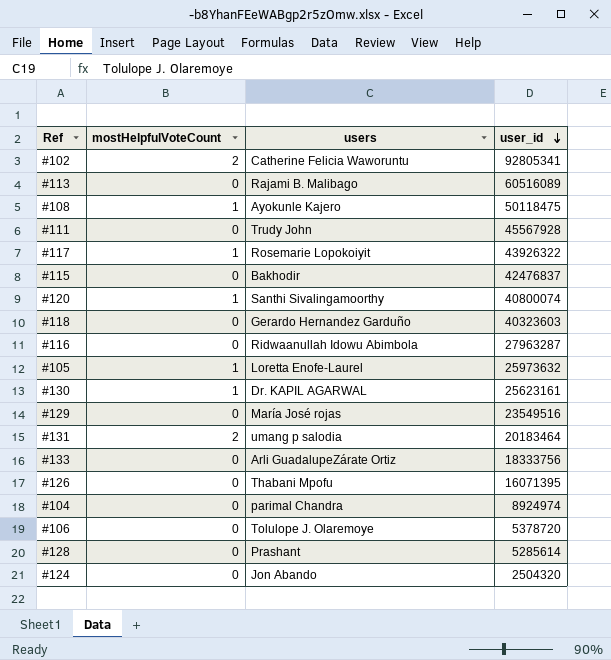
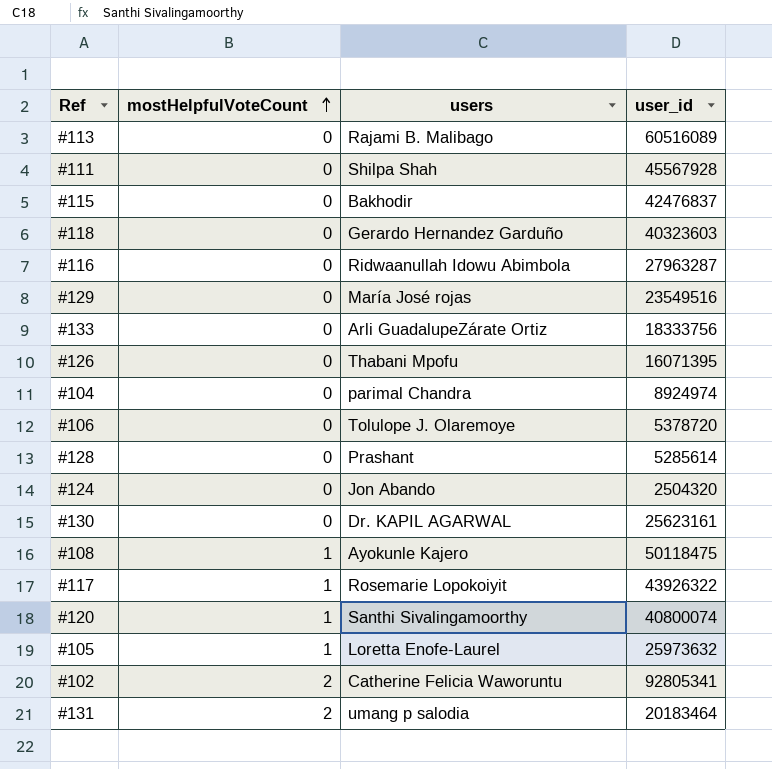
row order: user_id descending -> mostHelpfulVoteCount ascending
#111 | users: Trudy John -> Shilpa Shah
#130 | mostHelpfulVoteCount: 1 -> 0

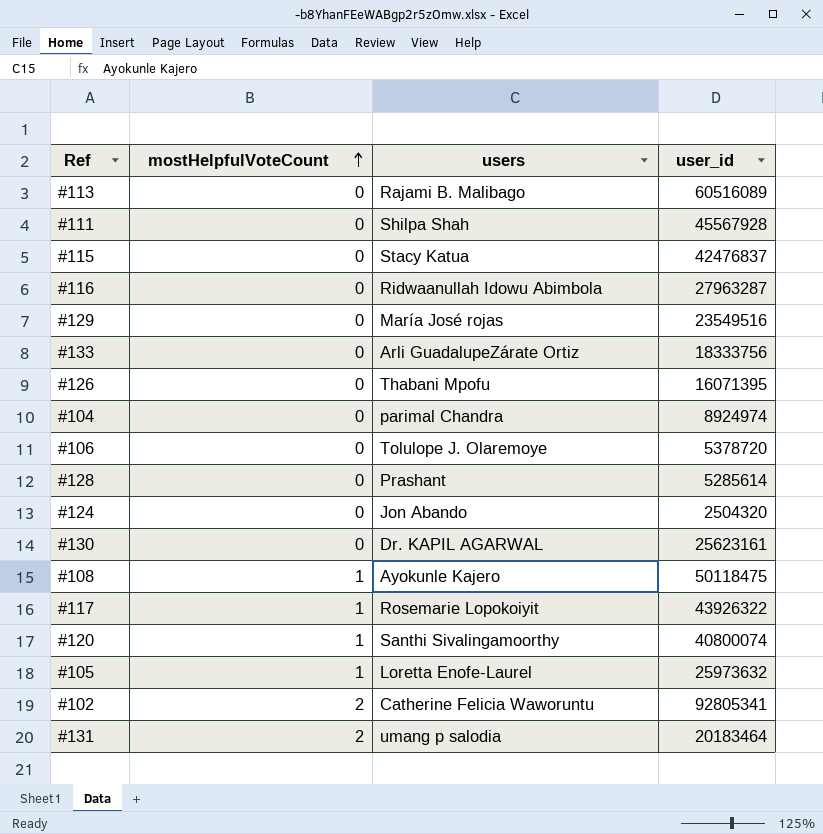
row #118: 0 | Gerardo Hernandez Garduño | 40323603 -> none
#115 | users: Bakhodir -> Stacy Katua

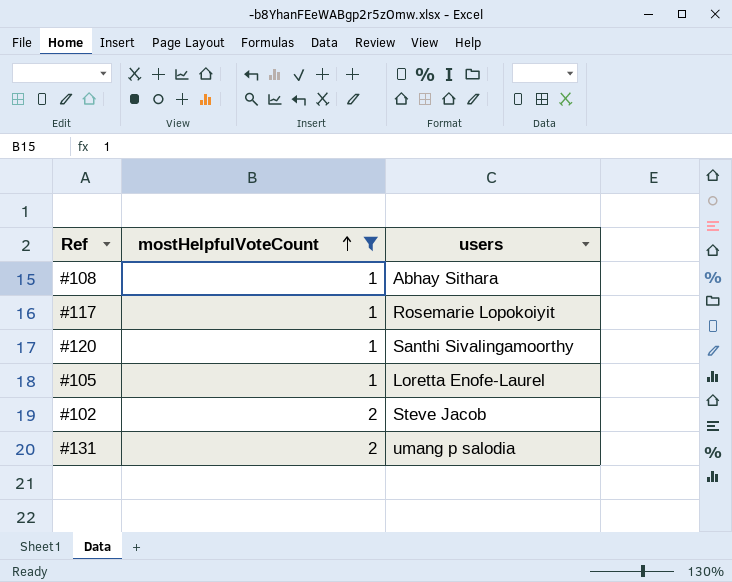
filter: none -> mostHelpfulVoteCount != 0
column user_id | position: 4 -> none
#108 | users: Ayokunle Kajero -> Abhay Sithara
#102 | users: Catherine Felicia Waworuntu -> Steve Jacob

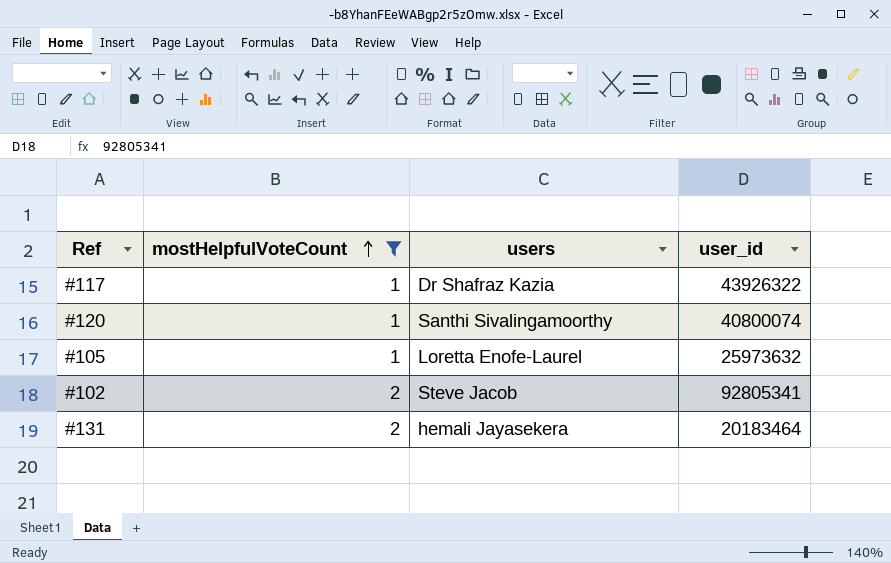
column user_id | position: none -> 4
row #108: 1 | Abhay Sithara -> none
#117 | users: Rosemarie Lopokoiyit -> Dr Shafraz Kazia
#131 | users: umang p salodia -> hemali Jayasekera

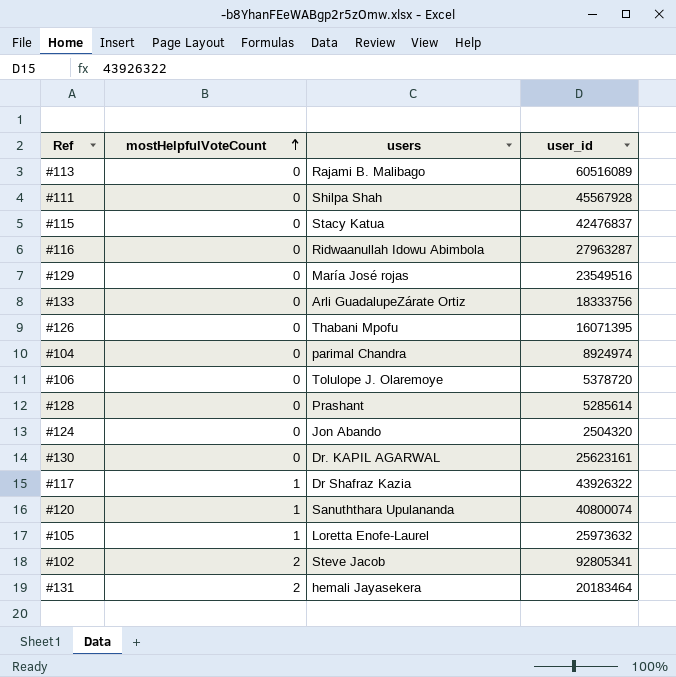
filter: mostHelpfulVoteCount != 0 -> none
#120 | users: Santhi Sivalingamoorthy -> Sanuththara Upulananda

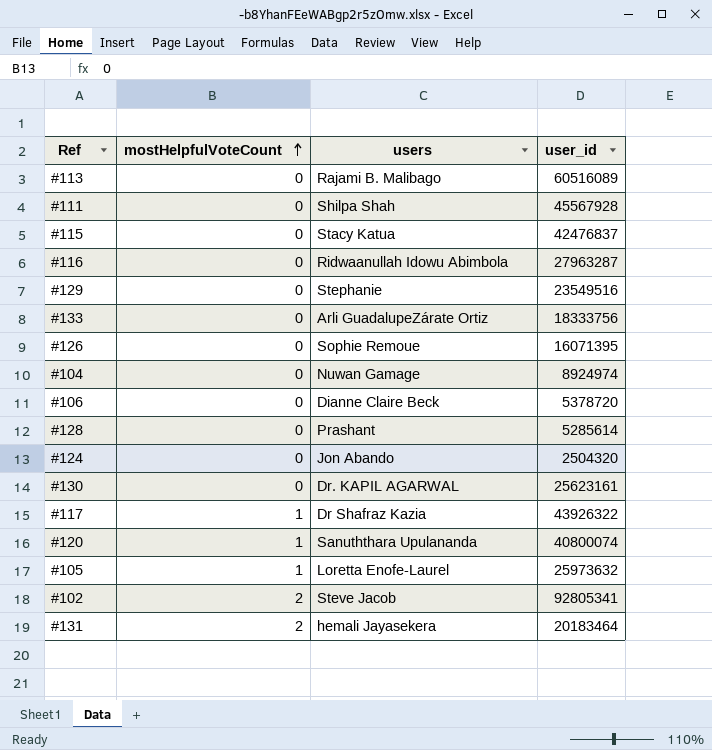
#129 | users: María José rojas -> Stephanie
#126 | users: Thabani Mpofu -> Sophie Remoue
#104 | users: parimal Chandra -> Nuwan Gamage
#106 | users: Tolulope J. Olaremoye -> Dianne Claire Beck

